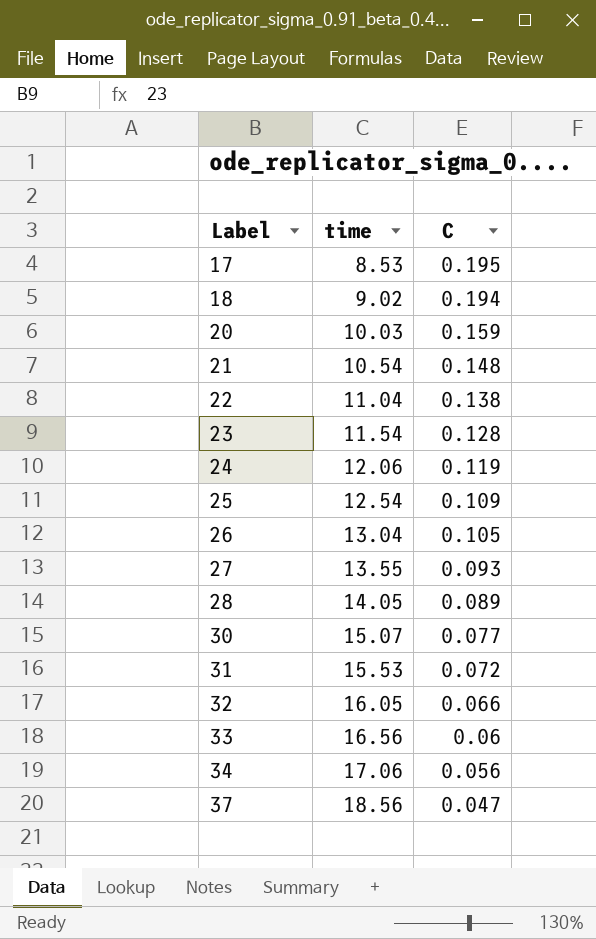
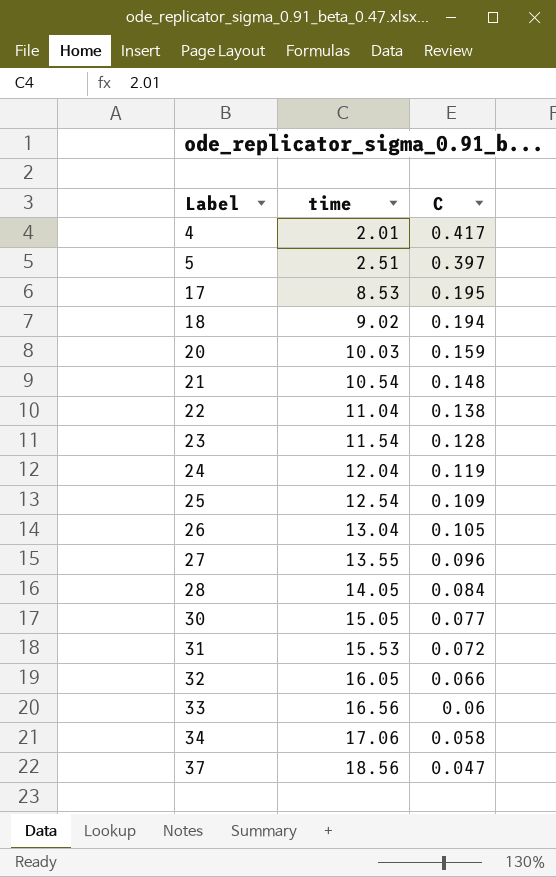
row 4: none -> 2.01 | 0.417
row 5: none -> 2.51 | 0.397
24 | time: 12.06 -> 12.04
27 | C: 0.093 -> 0.096
28 | C: 0.089 -> 0.084
30 | time: 15.07 -> 15.05
34 | C: 0.056 -> 0.058

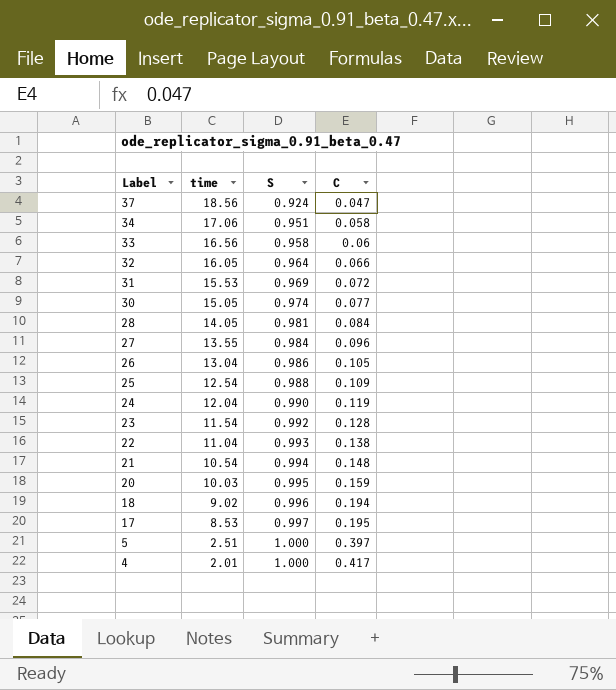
row order: Label ascending -> Label descending
column S | position: none -> 3

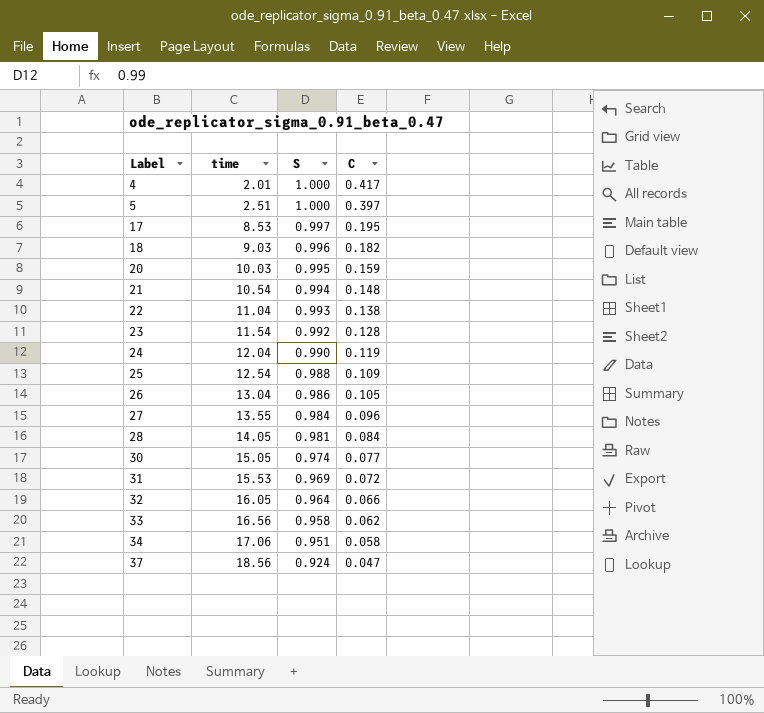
row order: Label descending -> Label ascending
18 | time: 9.02 -> 9.03
18 | C: 0.194 -> 0.182
33 | C: 0.06 -> 0.062

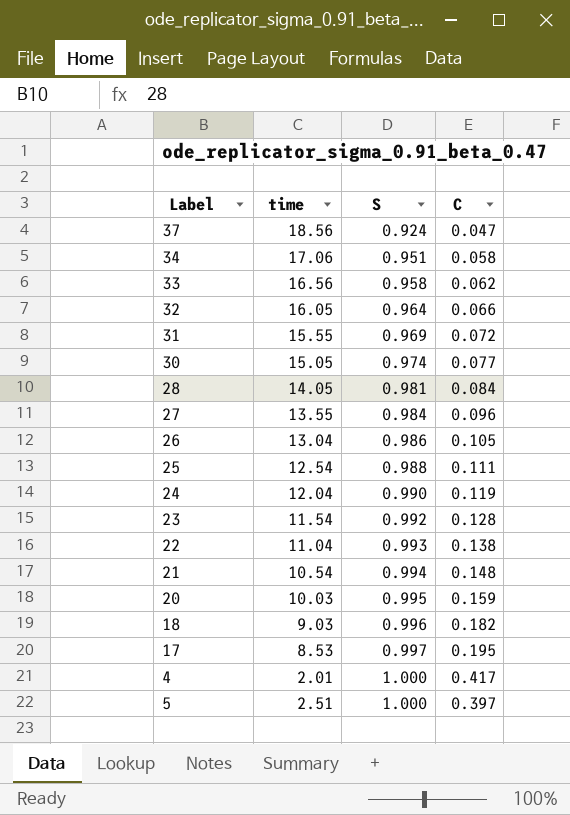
row order: Label ascending -> S ascending
31 | time: 15.53 -> 15.55
25 | C: 0.109 -> 0.111

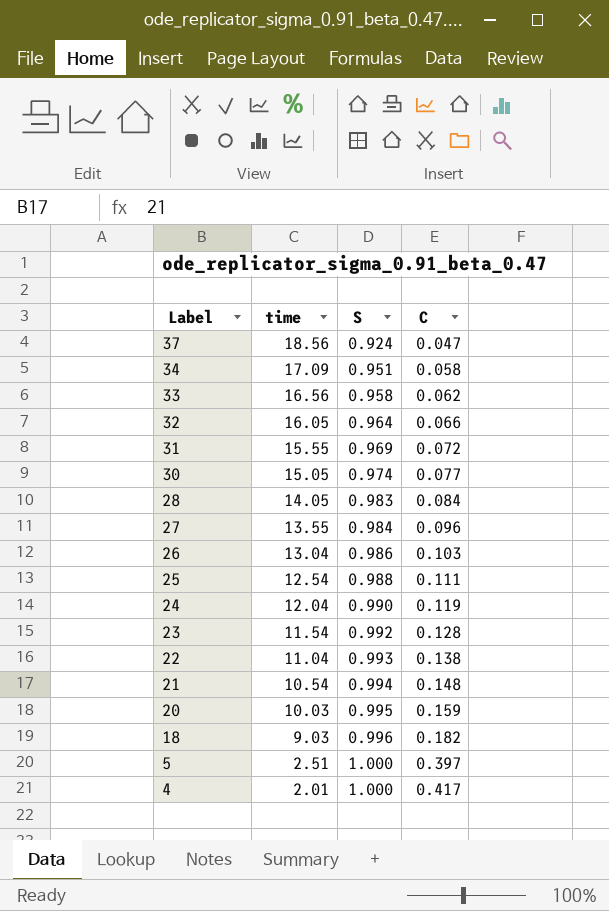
row order: S ascending -> Label descending
row 17: 8.53 | 0.997 | 0.195 -> none
34 | time: 17.06 -> 17.09
28 | S: 0.981 -> 0.983
26 | C: 0.105 -> 0.103

